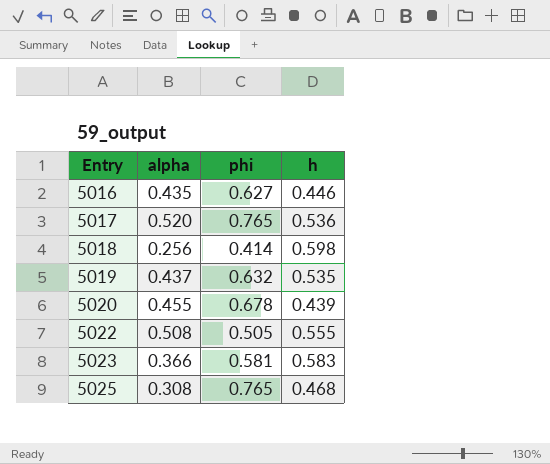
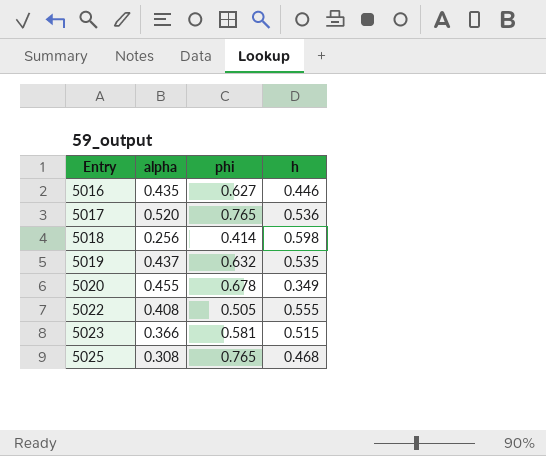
5020 | h: 0.439 -> 0.349
5022 | alpha: 0.508 -> 0.408
5023 | h: 0.583 -> 0.515

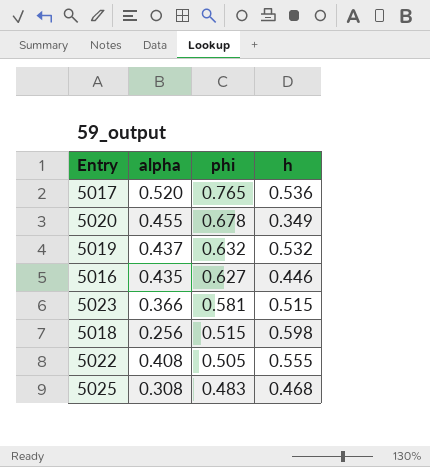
row order: Entry ascending -> phi descending
5019 | h: 0.535 -> 0.532
5018 | phi: 0.414 -> 0.515
5025 | phi: 0.765 -> 0.483

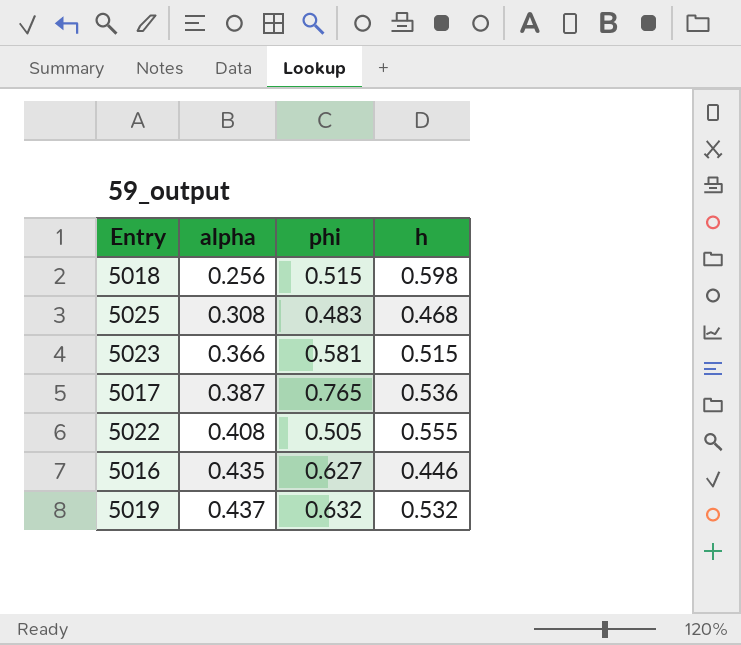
row order: phi descending -> alpha ascending
row 5020: 0.455 | 0.678 | 0.349 -> none
5017 | alpha: 0.520 -> 0.387

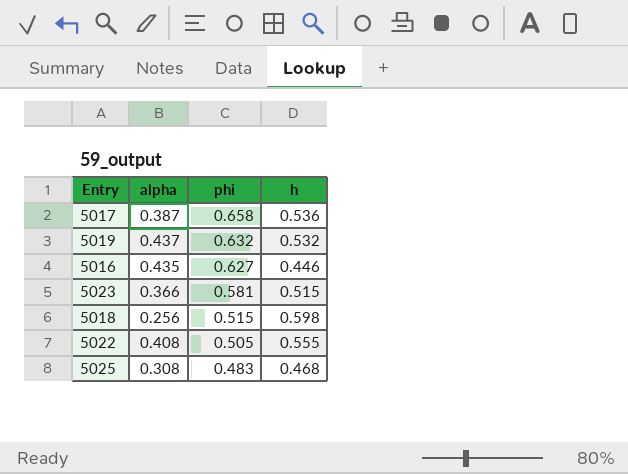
row order: alpha ascending -> phi descending
5017 | phi: 0.765 -> 0.658

